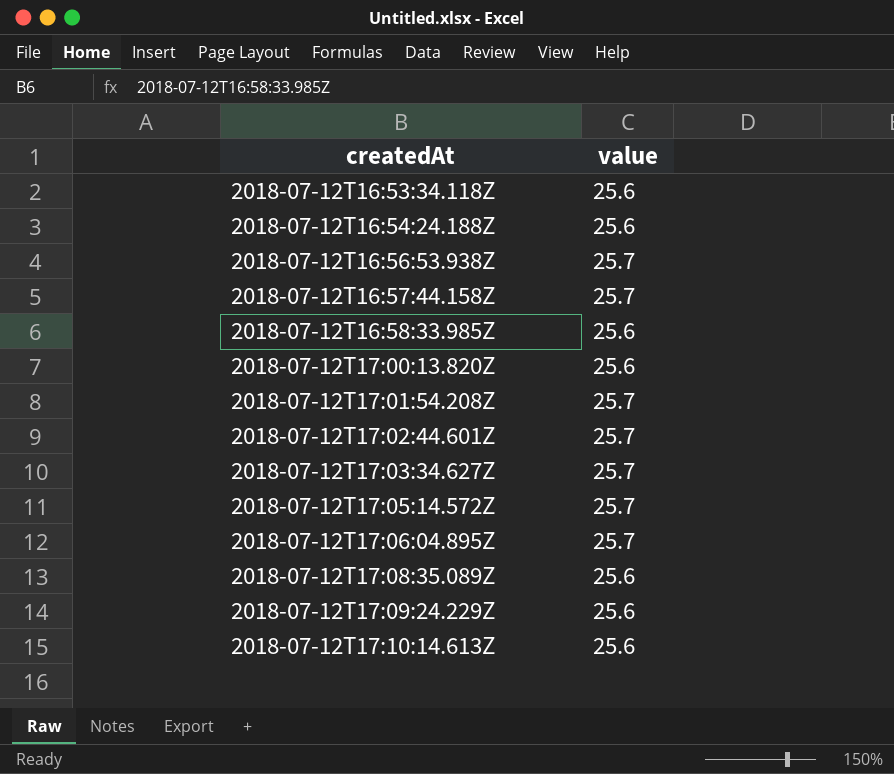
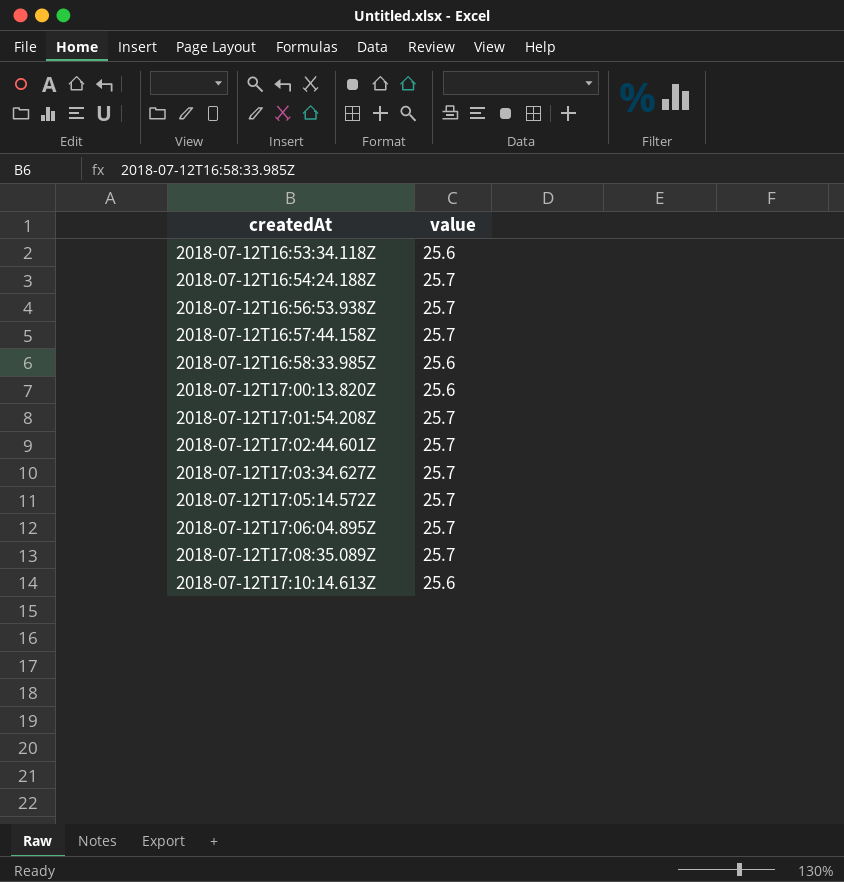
row 2018-07-12T17:09:24.229Z: 25.6 -> none
2018-07-12T16:54:24.188Z | value: 25.6 -> 25.7
2018-07-12T17:08:35.089Z | value: 25.6 -> 25.7

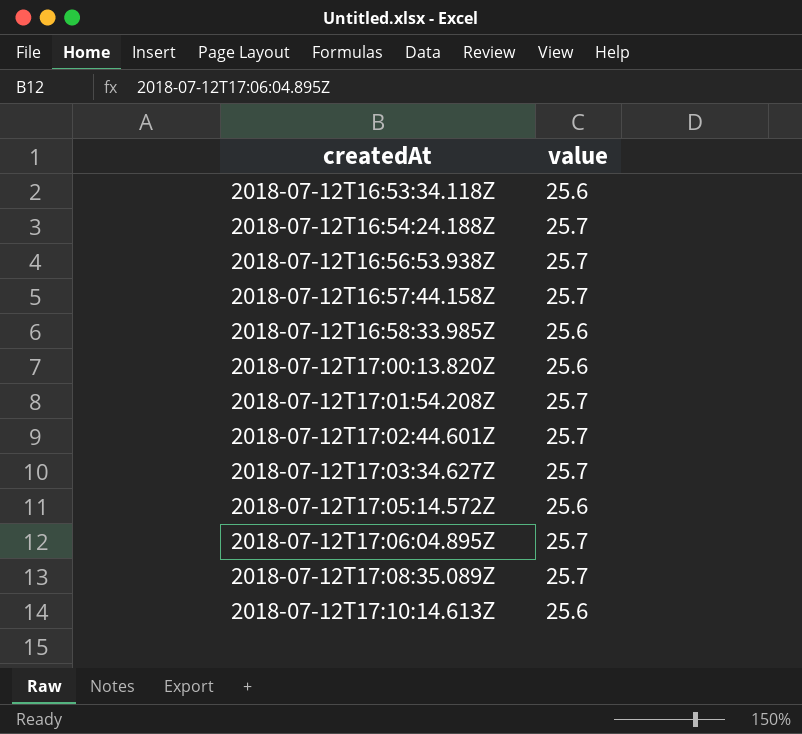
2018-07-12T17:05:14.572Z | value: 25.7 -> 25.6

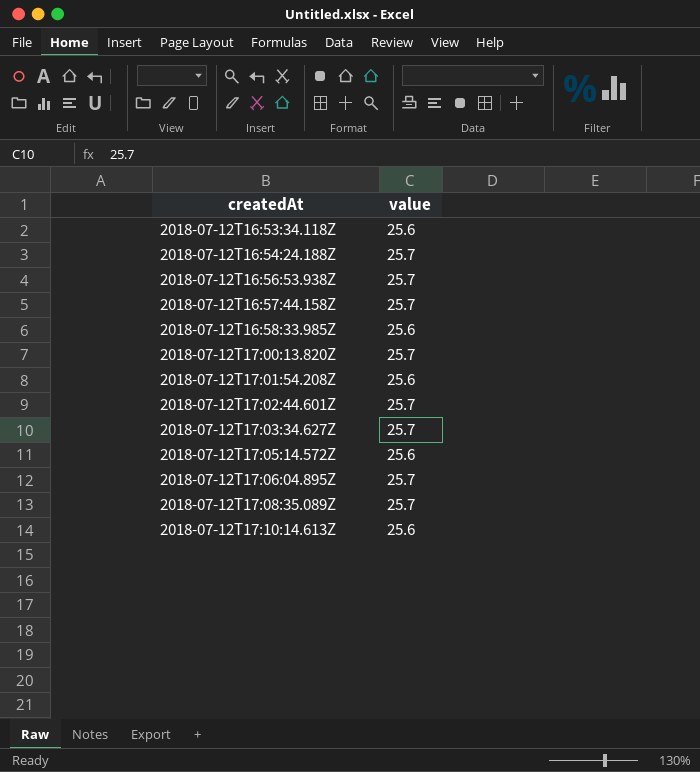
2018-07-12T17:00:13.820Z | value: 25.6 -> 25.7
2018-07-12T17:01:54.208Z | value: 25.7 -> 25.6

